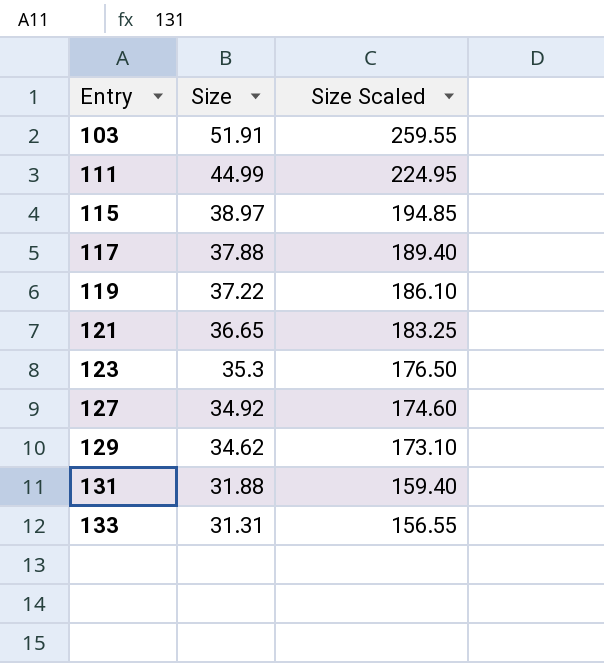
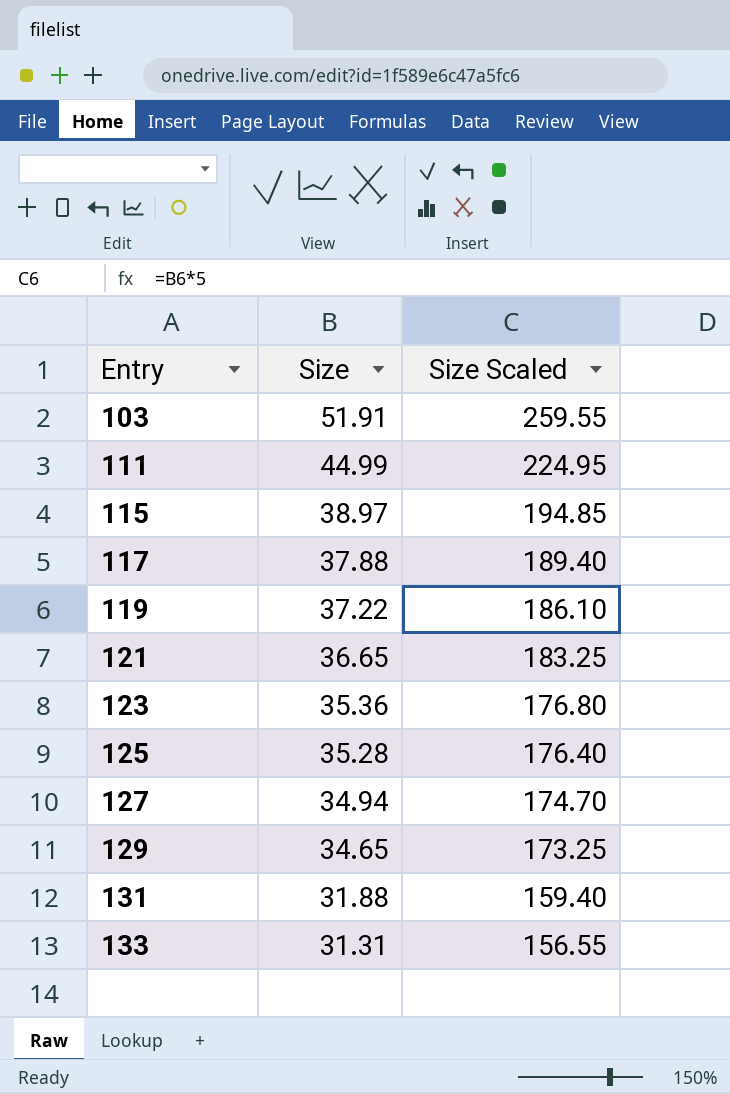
123 | Size: 35.3 -> 35.36
123 | Size Scaled: 176.50 -> 176.80
row 125: none -> 35.28 | 176.40
127 | Size: 34.92 -> 34.94
127 | Size Scaled: 174.60 -> 174.70
129 | Size: 34.62 -> 34.65
129 | Size Scaled: 173.10 -> 173.25

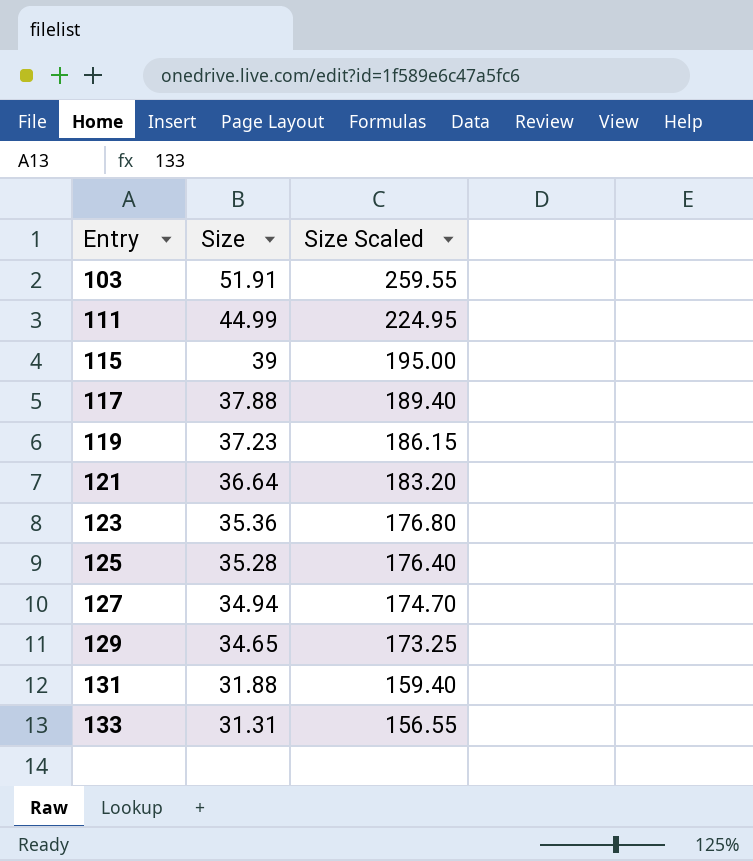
115 | Size: 38.97 -> 39
115 | Size Scaled: 194.85 -> 195.00
119 | Size: 37.22 -> 37.23
119 | Size Scaled: 186.10 -> 186.15
121 | Size: 36.65 -> 36.64
121 | Size Scaled: 183.25 -> 183.20

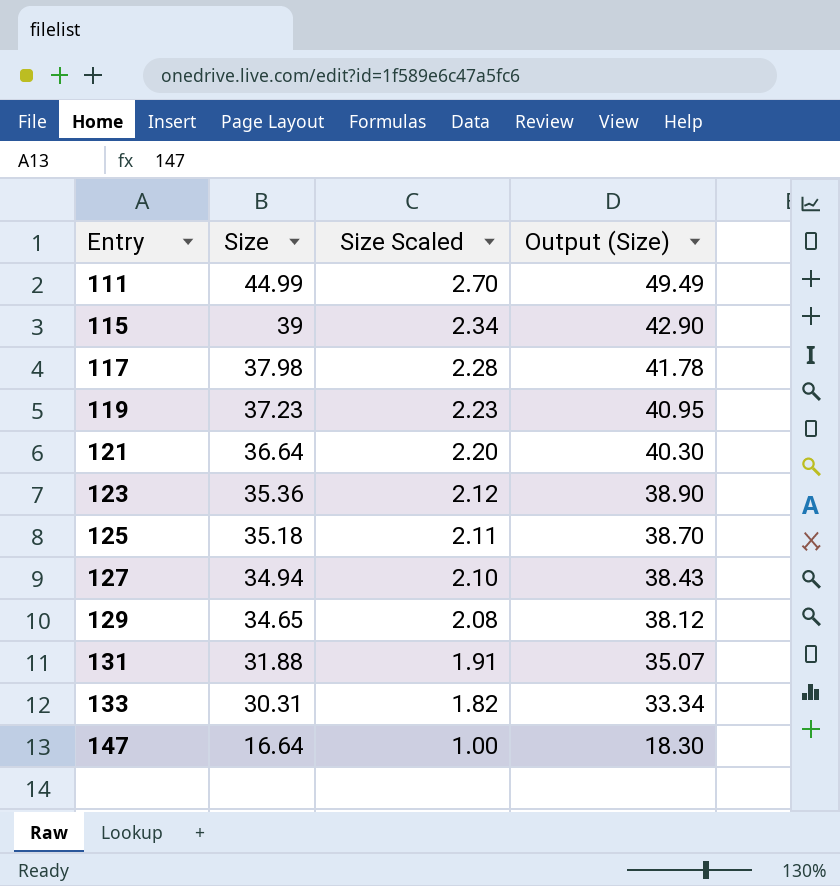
column Size Scaled | formula: [Size] * 5 -> [Size] * 0.06
column Output (Size) | formula: none -> [Size] * 1.1
row 103: 51.91 | 259.55 -> none
117 | Size: 37.88 -> 37.98
125 | Size: 35.28 -> 35.18
133 | Size: 31.31 -> 30.31
row 147: none -> 16.64 | 1.00 | 18.30

